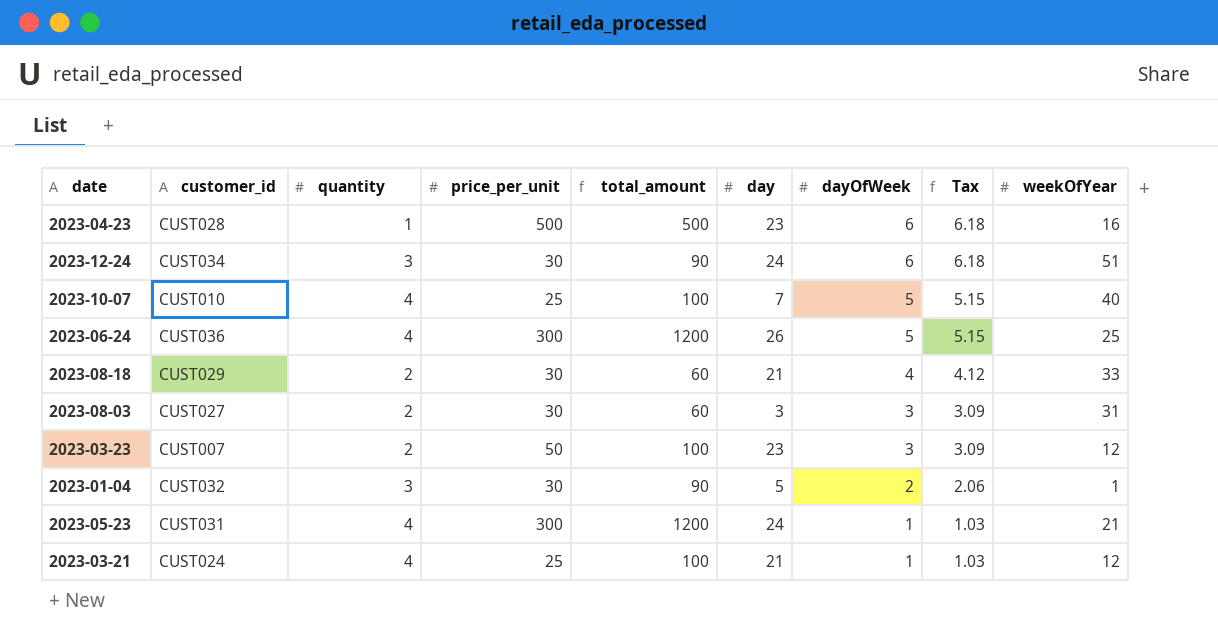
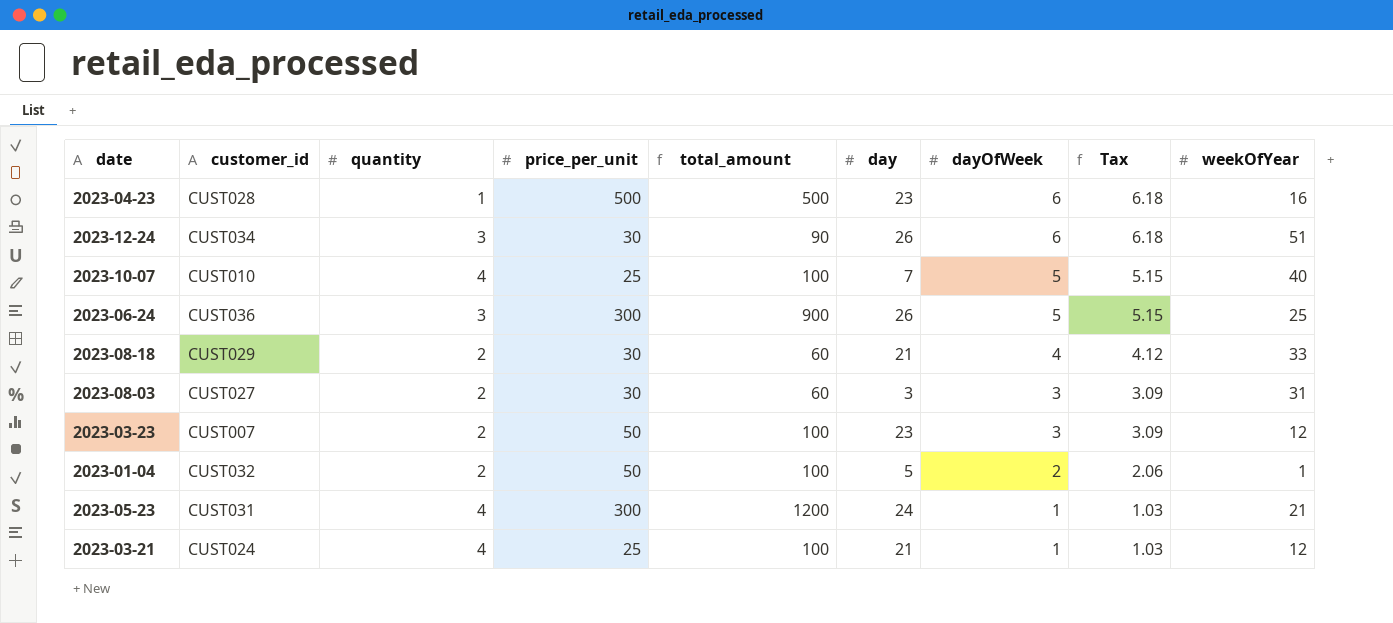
2023-12-24 | day: 24 -> 26
2023-06-24 | quantity: 4 -> 3
2023-06-24 | total_amount: 1200 -> 900
2023-01-04 | quantity: 3 -> 2
2023-01-04 | price_per_unit: 30 -> 50
2023-01-04 | total_amount: 90 -> 100

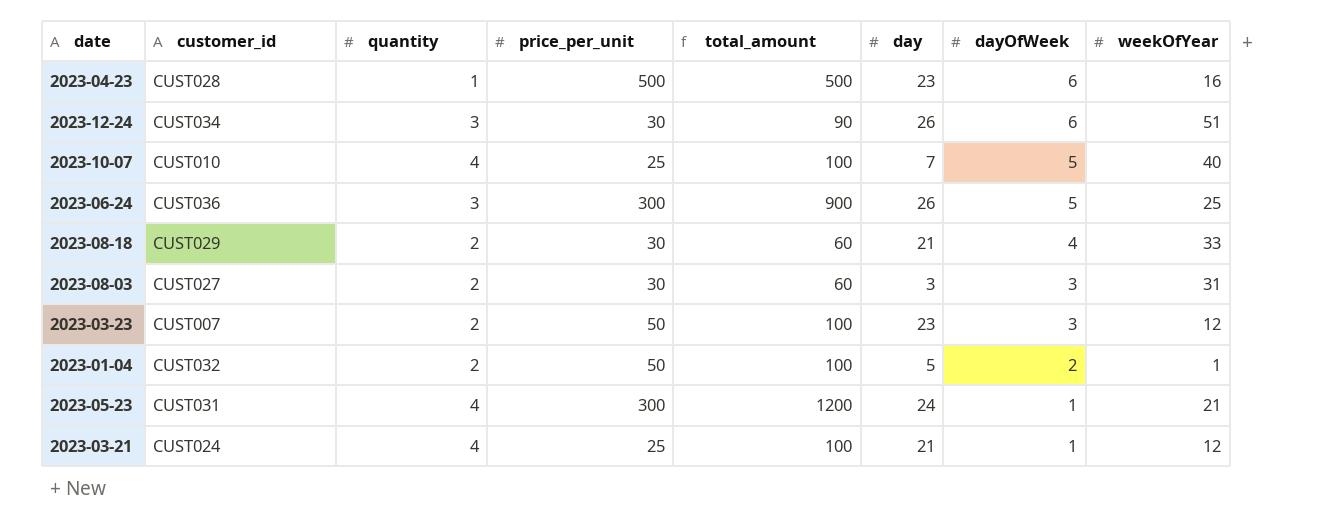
column Tax | formula: [dayOfWeek] * 1.03 -> none

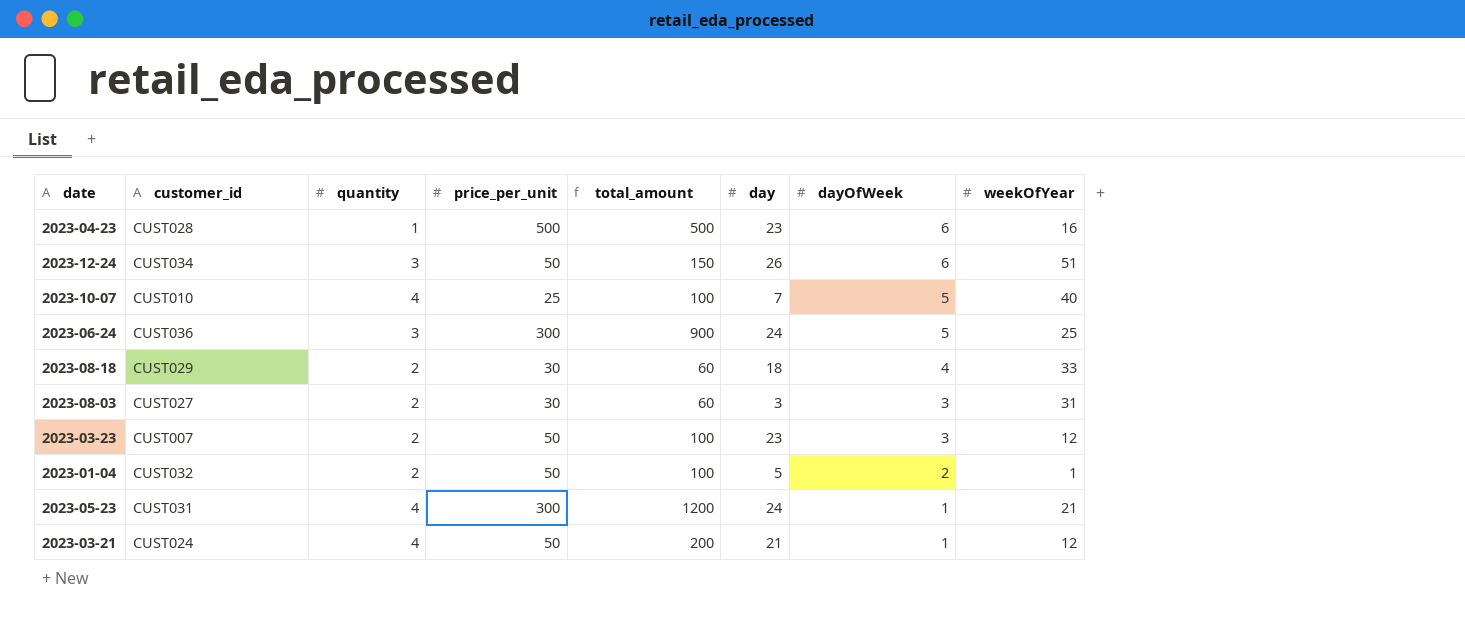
2023-12-24 | price_per_unit: 30 -> 50
2023-12-24 | total_amount: 90 -> 150
2023-06-24 | day: 26 -> 24
2023-08-18 | day: 21 -> 18
2023-03-21 | price_per_unit: 25 -> 50
2023-03-21 | total_amount: 100 -> 200

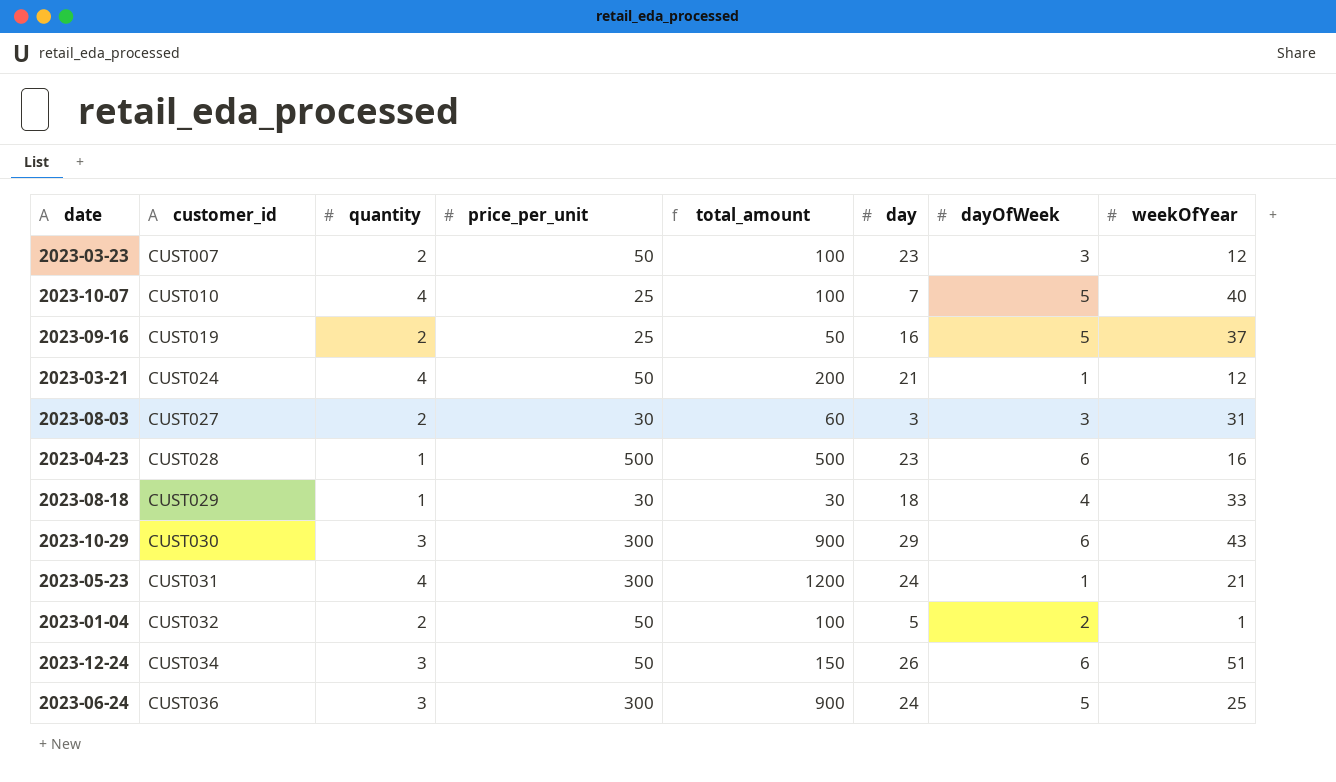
row order: dayOfWeek descending -> customer_id ascending
row 2023-09-16: none -> CUST019 | 2 | 25 | 50 | 16 | 5 | 37
2023-08-18 | quantity: 2 -> 1
2023-08-18 | total_amount: 60 -> 30
row 2023-10-29: none -> CUST030 | 3 | 300 | 900 | 29 | 6 | 43

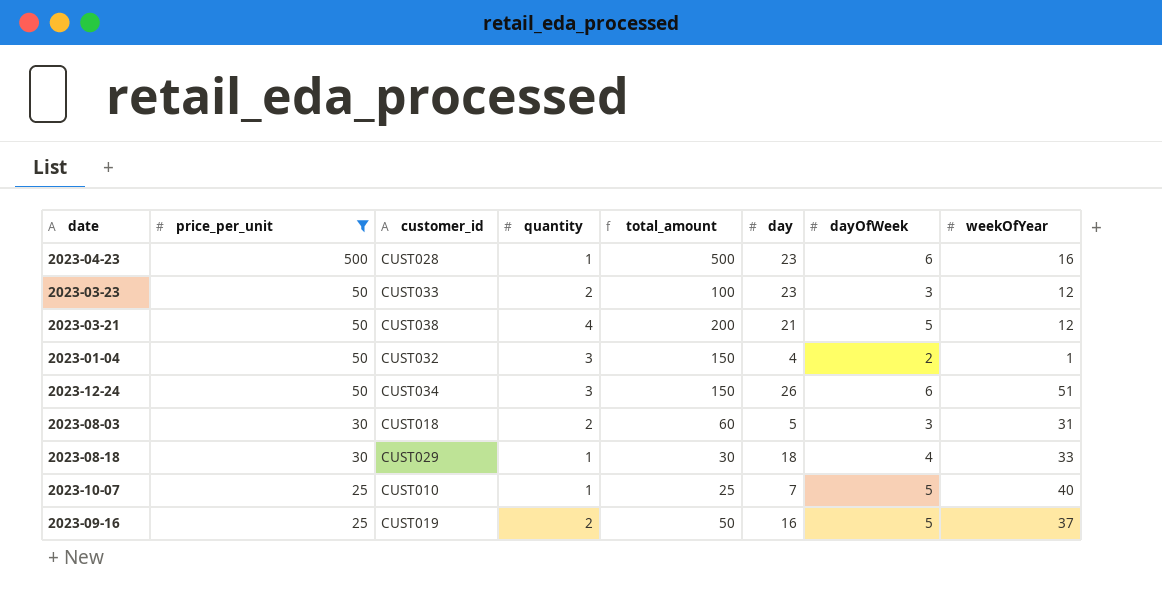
filter: none -> price_per_unit != 300
row order: customer_id ascending -> price_per_unit descending
column price_per_unit | position: 4 -> 2
2023-03-23 | customer_id: CUST007 -> CUST033
2023-03-21 | customer_id: CUST024 -> CUST038
2023-03-21 | dayOfWeek: 1 -> 5
2023-01-04 | quantity: 2 -> 3
2023-01-04 | total_amount: 100 -> 150
2023-01-04 | day: 5 -> 4
2023-08-03 | customer_id: CUST027 -> CUST018
2023-08-03 | day: 3 -> 5
2023-10-07 | quantity: 4 -> 1
2023-10-07 | total_amount: 100 -> 25

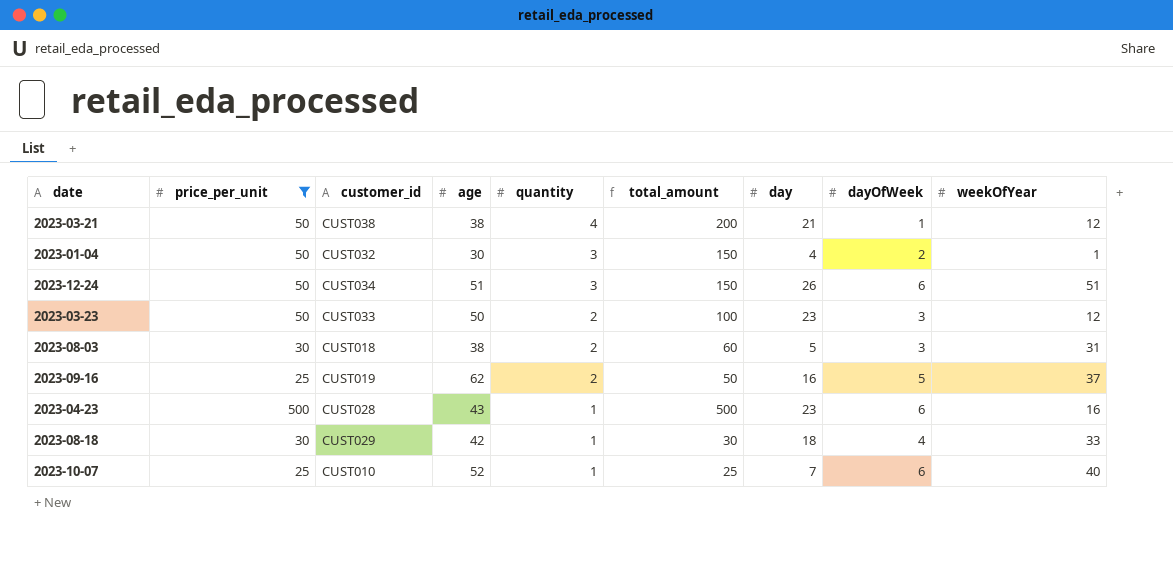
row order: price_per_unit descending -> quantity descending
column age | position: none -> 4
2023-03-21 | dayOfWeek: 5 -> 1
2023-10-07 | dayOfWeek: 5 -> 6

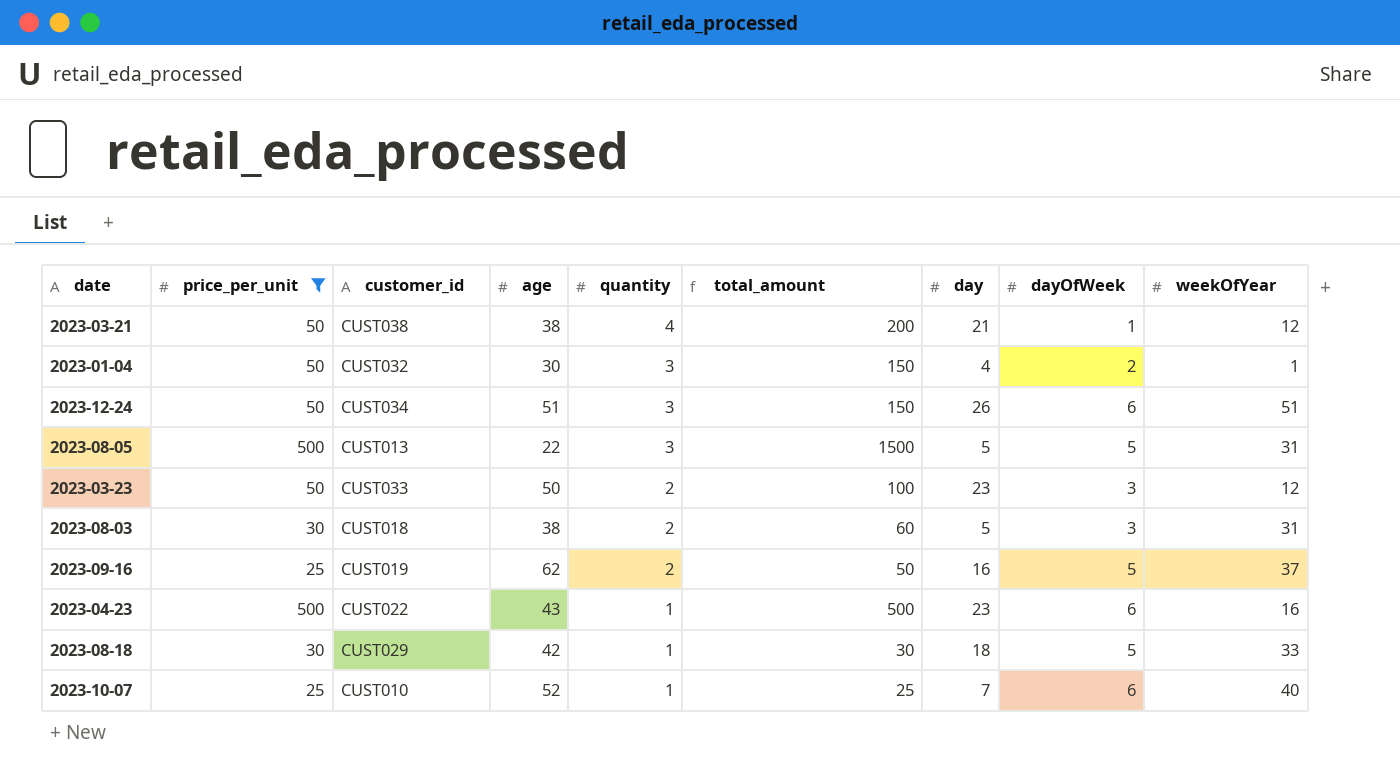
row 2023-08-05: none -> 500 | CUST013 | 22 | 3 | 1500 | 5 | 5 | 31
2023-04-23 | customer_id: CUST028 -> CUST022
2023-08-18 | dayOfWeek: 4 -> 5

